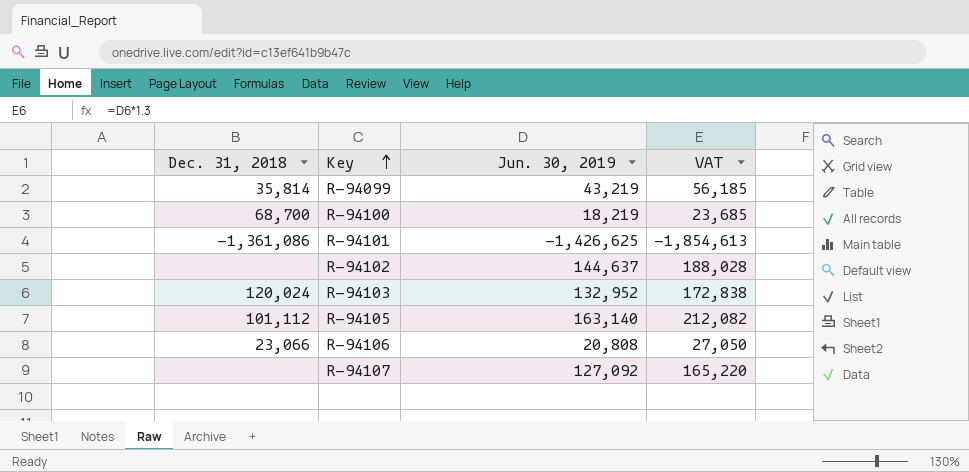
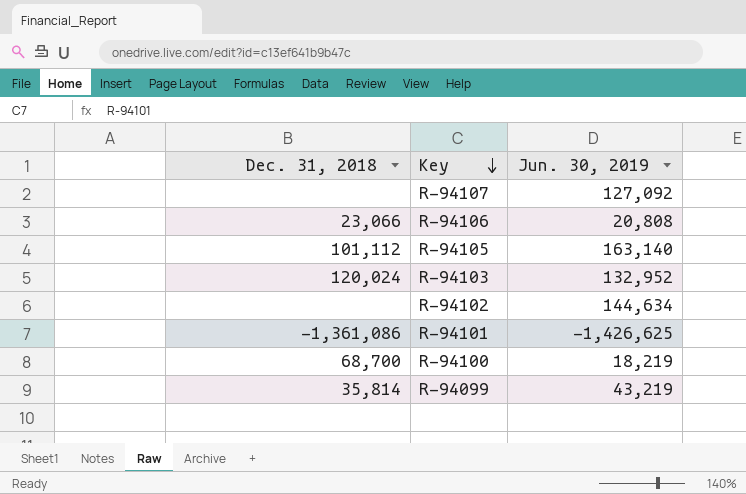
row order: Key ascending -> Key descending
column VAT | formula: [Jun. 30, 2019] * 1.3 -> none
R-94102 | Jun. 30, 2019: 144,637 -> 144,634

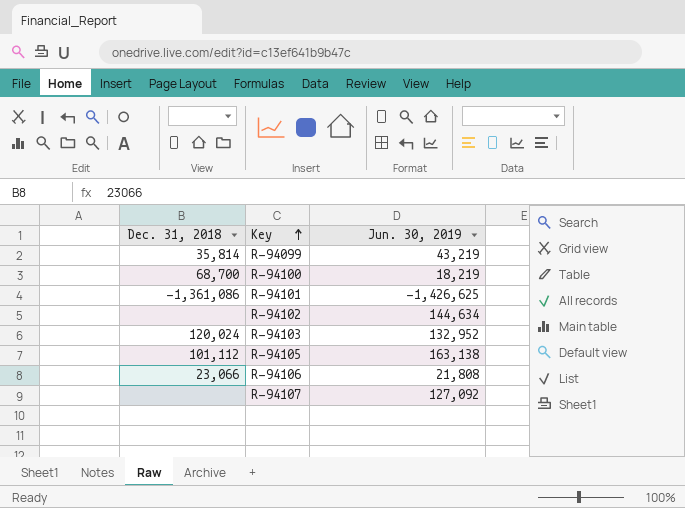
row order: Key descending -> Key ascending
R-94105 | Jun. 30, 2019: 163,140 -> 163,138
R-94106 | Jun. 30, 2019: 20,808 -> 21,808

